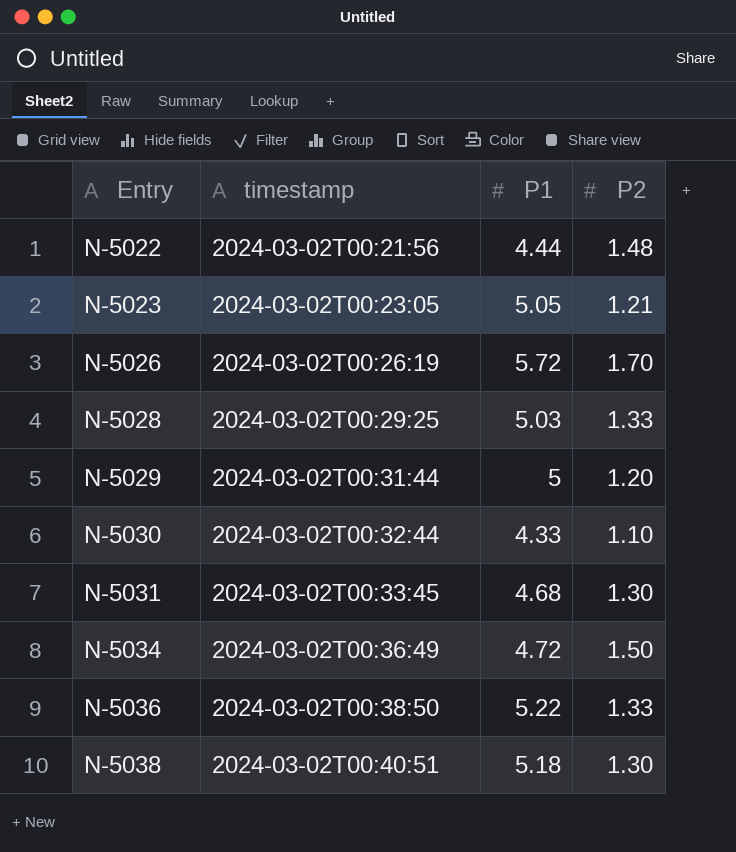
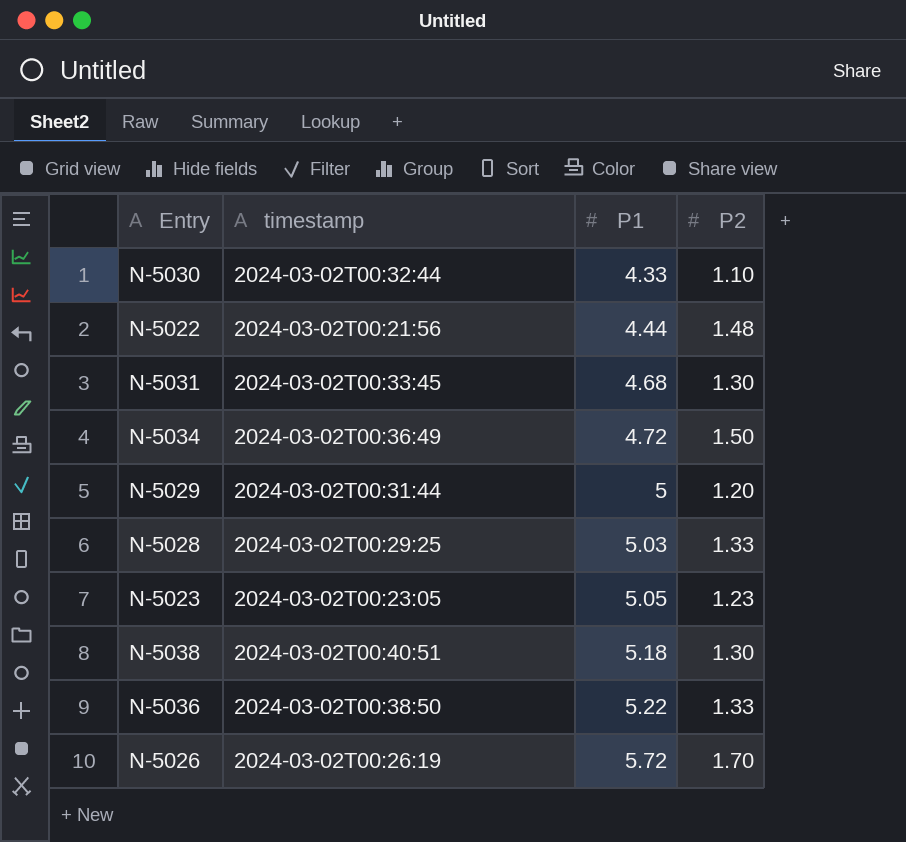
row order: Entry ascending -> P1 ascending
N-5023 | P2: 1.21 -> 1.23

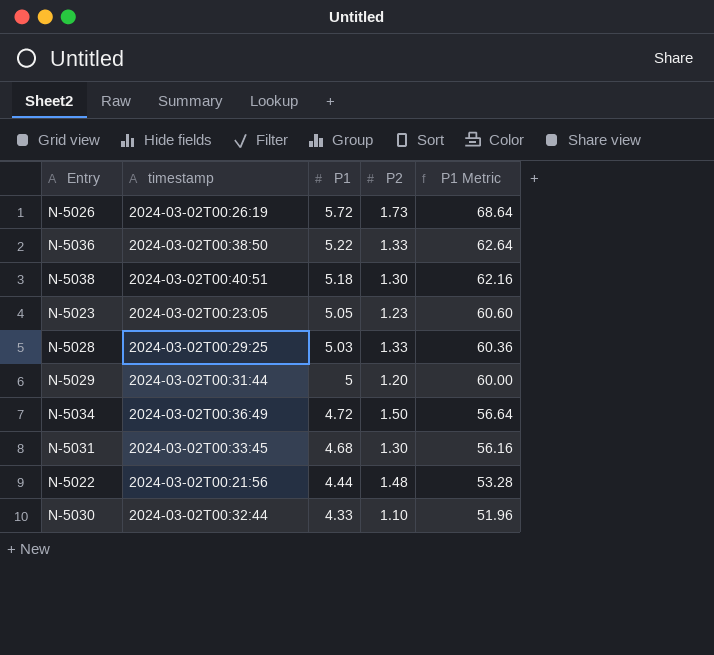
row order: P1 ascending -> P1 descending
column P1 Metric | formula: none -> [P1] * 12
N-5026 | P2: 1.70 -> 1.73

